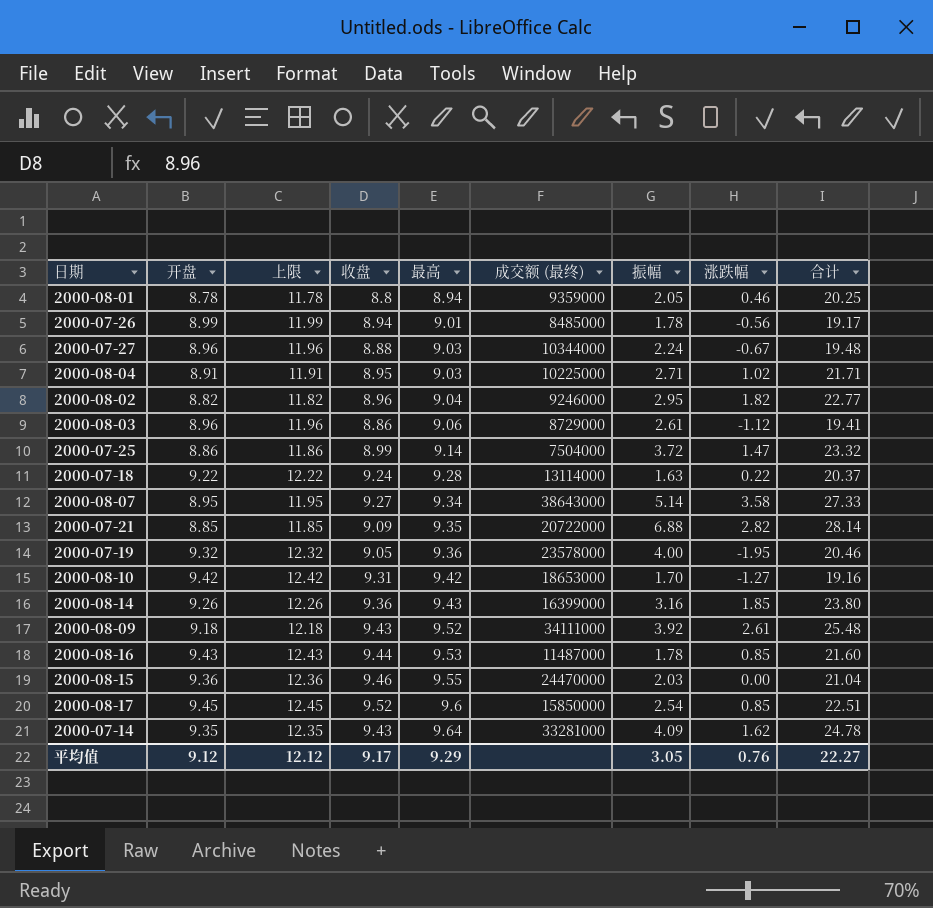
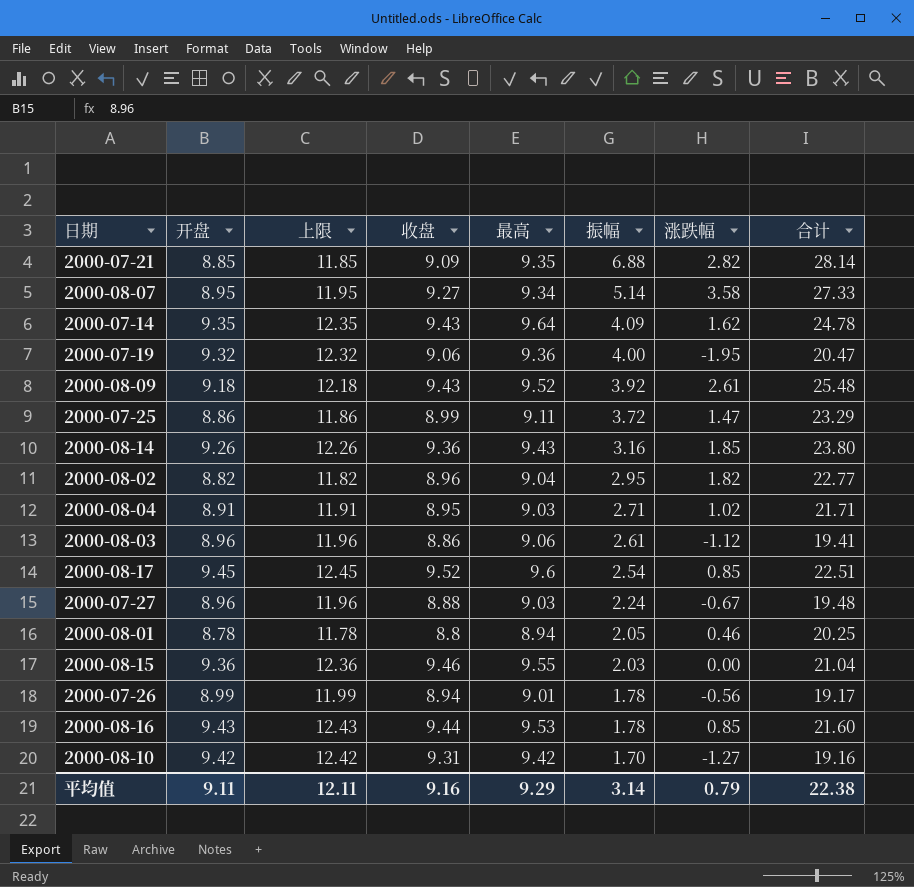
row order: 最高 ascending -> 振幅 descending
column 成交额 (最终) | position: 6 -> none
row 2000-07-18: 9.22 | 12.22 | 9.24 | 9.28 | 13114000 | 1.63 | 0.22 | 20.37 -> none
2000-07-19 | 收盘: 9.05 -> 9.06
2000-07-19 | 合计: 20.46 -> 20.47
2000-07-25 | 最高: 9.14 -> 9.11
2000-07-25 | 合计: 23.32 -> 23.29
平均值 | 开盘: 9.12 -> 9.11
平均值 | 上限: 12.12 -> 12.11
平均值 | 收盘: 9.17 -> 9.16
平均值 | 振幅: 3.05 -> 3.14
平均值 | 涨跌幅: 0.76 -> 0.79
平均值 | 合计: 22.27 -> 22.38

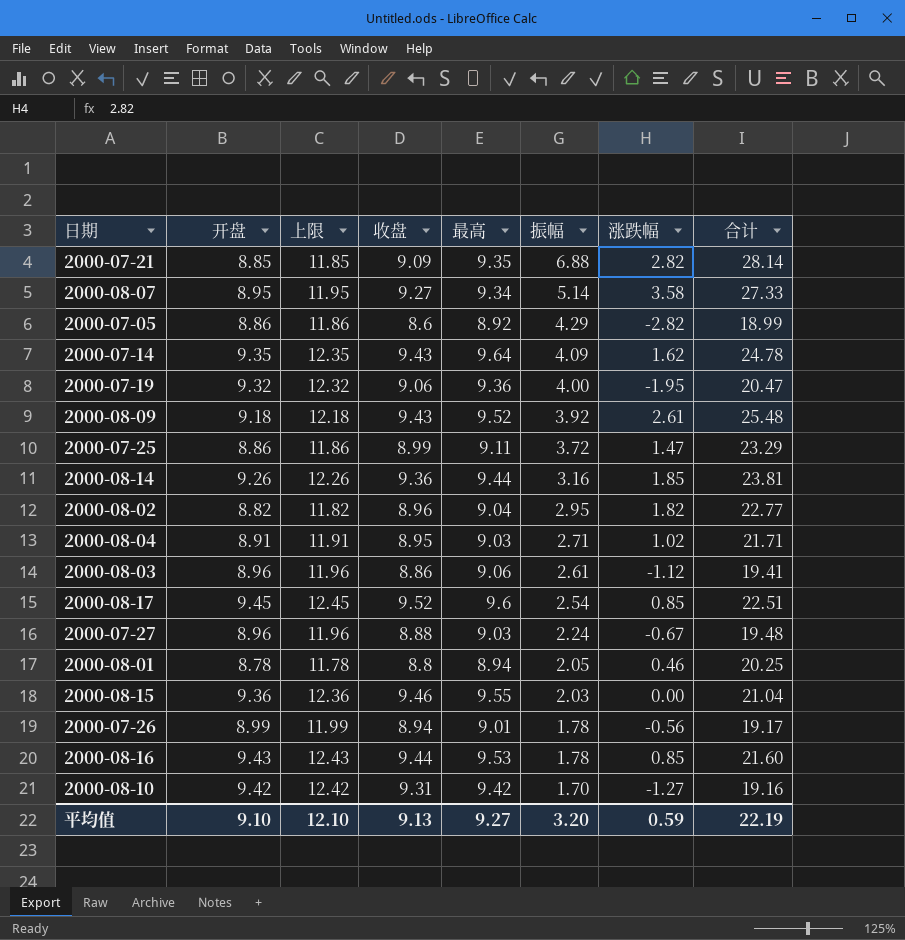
row 2000-07-05: none -> 8.86 | 11.86 | 8.6 | 8.92 | 4.29 | -2.82 | 18.99
2000-08-14 | 最高: 9.43 -> 9.44
2000-08-14 | 合计: 23.80 -> 23.81
平均值 | 开盘: 9.11 -> 9.10
平均值 | 上限: 12.11 -> 12.10
平均值 | 收盘: 9.16 -> 9.13
平均值 | 最高: 9.29 -> 9.27
平均值 | 振幅: 3.14 -> 3.20
平均值 | 涨跌幅: 0.79 -> 0.59
平均值 | 合计: 22.38 -> 22.19

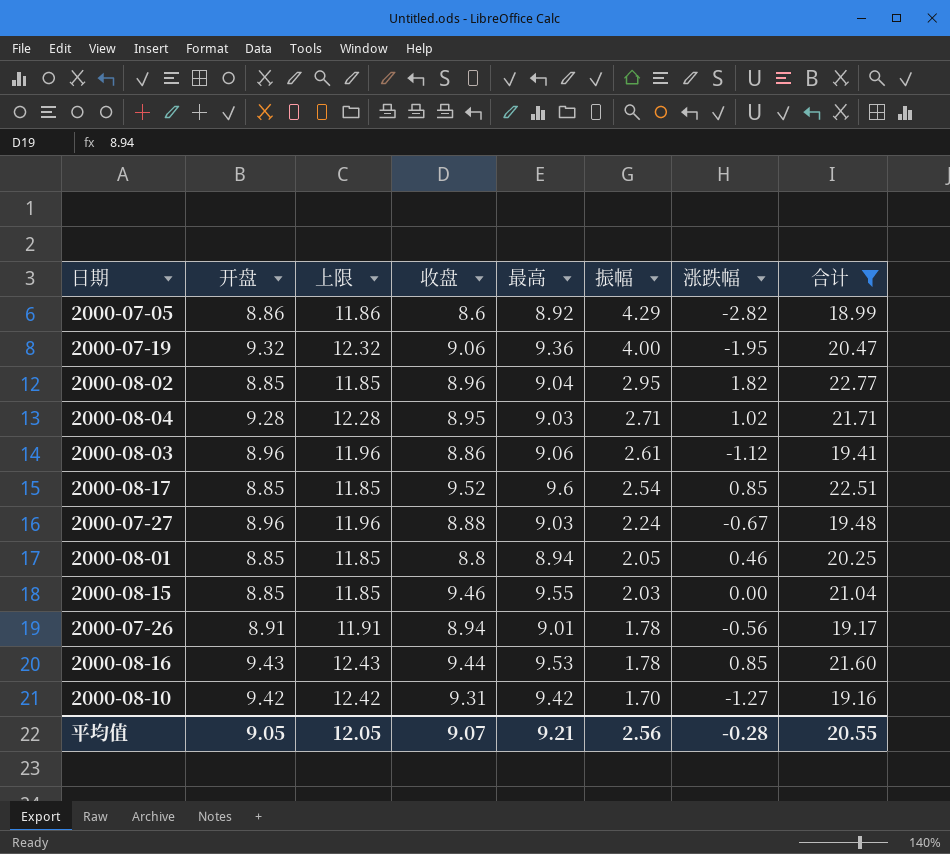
filter: none -> 合计 <= 22.77
2000-08-02 | 开盘: 8.82 -> 8.85
2000-08-02 | 上限: 11.82 -> 11.85
2000-08-04 | 开盘: 8.91 -> 9.28
2000-08-04 | 上限: 11.91 -> 12.28
2000-08-17 | 开盘: 9.45 -> 8.85
2000-08-17 | 上限: 12.45 -> 11.85
2000-08-01 | 开盘: 8.78 -> 8.85
2000-08-01 | 上限: 11.78 -> 11.85
2000-08-15 | 开盘: 9.36 -> 8.85
2000-08-15 | 上限: 12.36 -> 11.85
2000-07-26 | 开盘: 8.99 -> 8.91
2000-07-26 | 上限: 11.99 -> 11.91
平均值 | 开盘: 9.10 -> 9.05
平均值 | 上限: 12.10 -> 12.05
平均值 | 收盘: 9.13 -> 9.07
平均值 | 最高: 9.27 -> 9.21
平均值 | 振幅: 3.20 -> 2.56
平均值 | 涨跌幅: 0.59 -> -0.28
平均值 | 合计: 22.19 -> 20.55

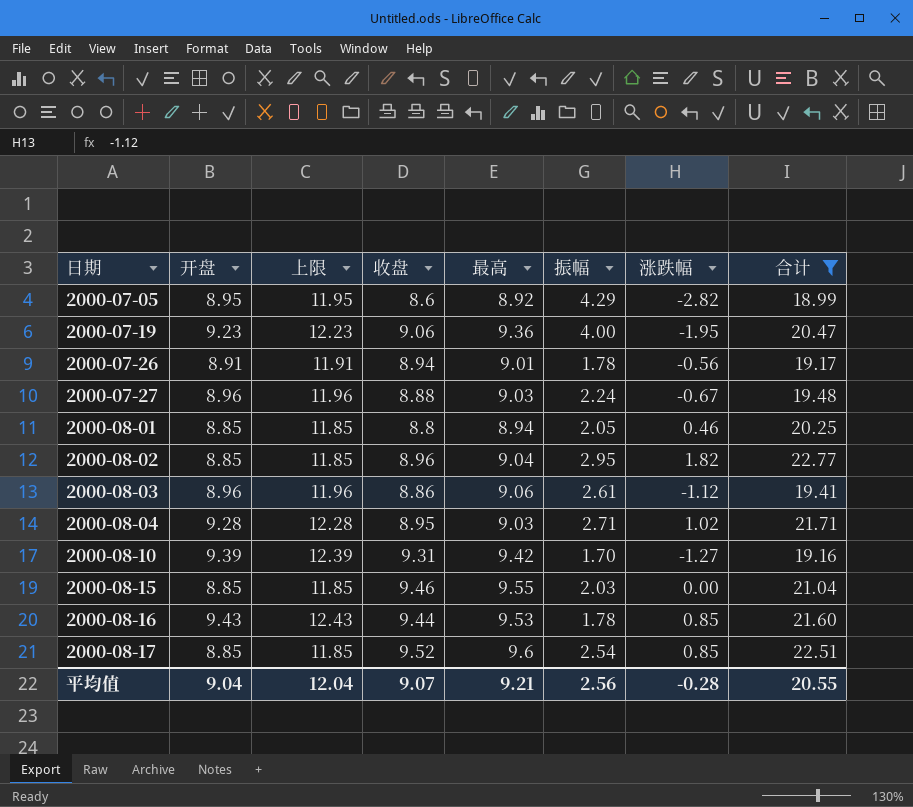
row order: 振幅 descending -> 日期 ascending
2000-07-05 | 开盘: 8.86 -> 8.95
2000-07-05 | 上限: 11.86 -> 11.95
2000-07-19 | 开盘: 9.32 -> 9.23
2000-07-19 | 上限: 12.32 -> 12.23
2000-08-10 | 开盘: 9.42 -> 9.39
2000-08-10 | 上限: 12.42 -> 12.39
平均值 | 开盘: 9.05 -> 9.04
平均值 | 上限: 12.05 -> 12.04

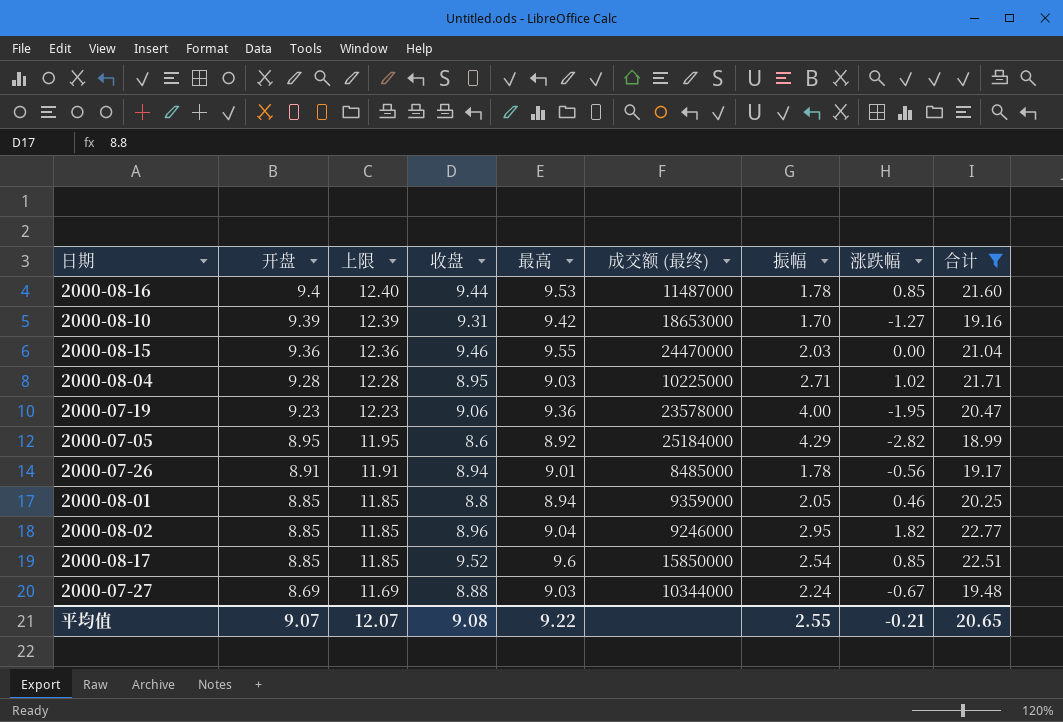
row order: 日期 ascending -> 开盘 descending
column 成交额 (最终) | position: none -> 6
row 2000-08-03: 8.96 | 11.96 | 8.86 | 9.06 | 2.61 | -1.12 | 19.41 -> none
2000-08-16 | 开盘: 9.43 -> 9.4
2000-08-16 | 上限: 12.43 -> 12.40
2000-08-15 | 开盘: 8.85 -> 9.36
2000-08-15 | 上限: 11.85 -> 12.36
2000-07-27 | 开盘: 8.96 -> 8.69
2000-07-27 | 上限: 11.96 -> 11.69
平均值 | 开盘: 9.04 -> 9.07
平均值 | 上限: 12.04 -> 12.07
平均值 | 收盘: 9.07 -> 9.08
平均值 | 最高: 9.21 -> 9.22
平均值 | 振幅: 2.56 -> 2.55
平均值 | 涨跌幅: -0.28 -> -0.21
平均值 | 合计: 20.55 -> 20.65

